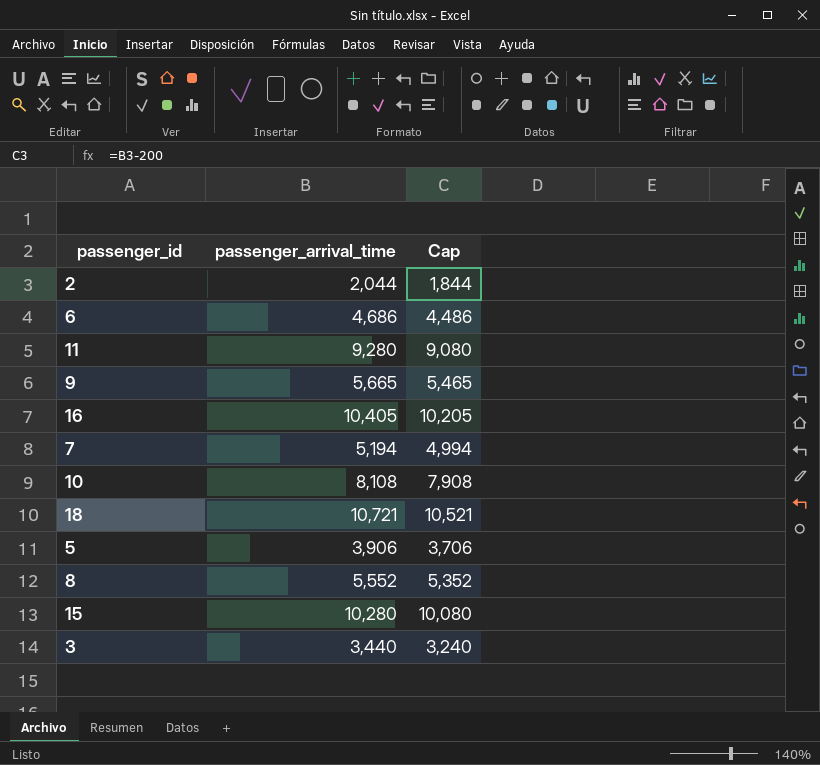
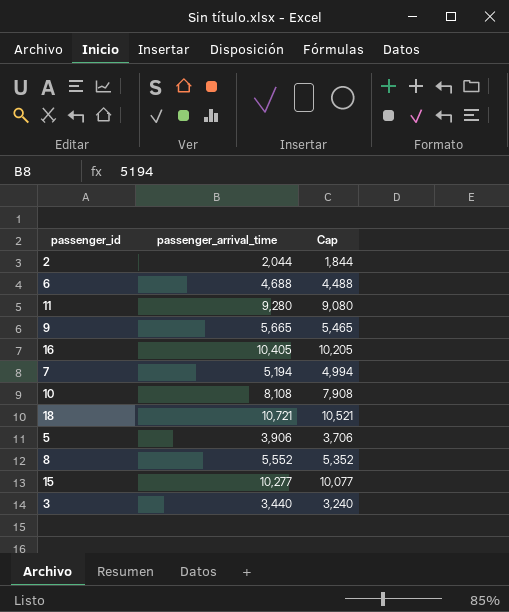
6 | passenger_arrival_time: 4,686 -> 4,688
6 | Cap: 4,486 -> 4,488
15 | passenger_arrival_time: 10,280 -> 10,277
15 | Cap: 10,080 -> 10,077

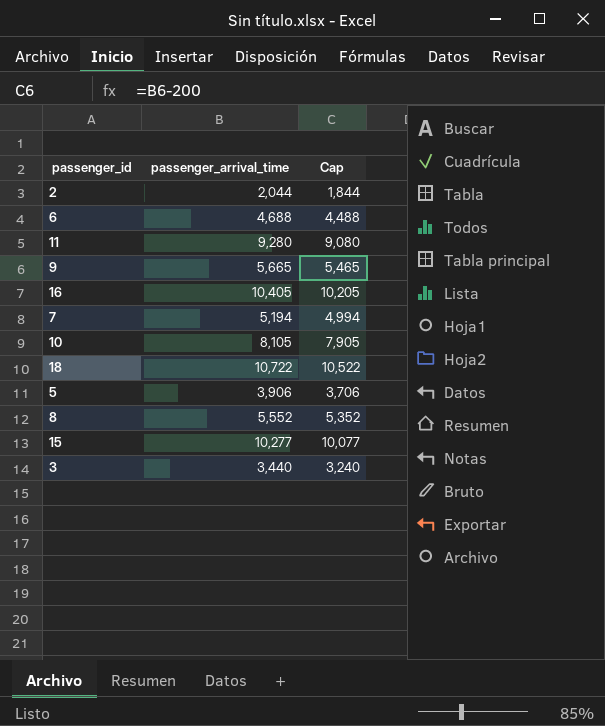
10 | passenger_arrival_time: 8,108 -> 8,105
10 | Cap: 7,908 -> 7,905
18 | passenger_arrival_time: 10,721 -> 10,722
18 | Cap: 10,521 -> 10,522

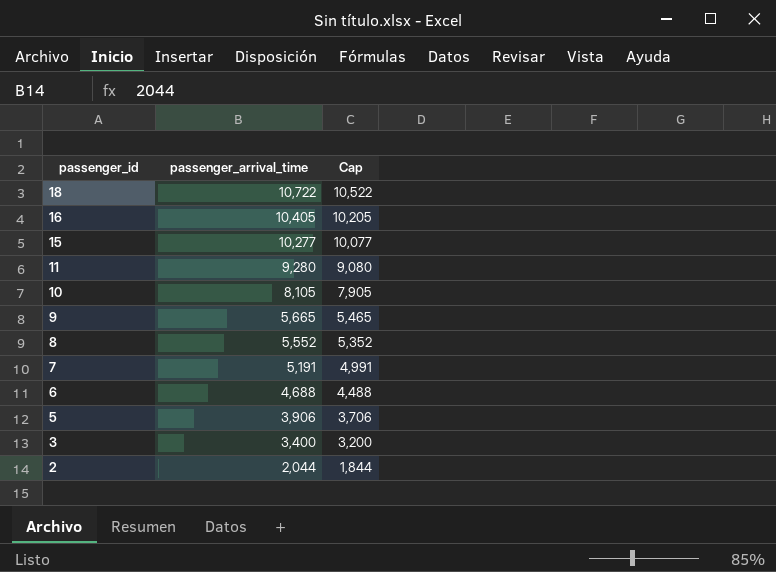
row order: none -> passenger_id descending
7 | passenger_arrival_time: 5,194 -> 5,191
7 | Cap: 4,994 -> 4,991
3 | passenger_arrival_time: 3,440 -> 3,400
3 | Cap: 3,240 -> 3,200

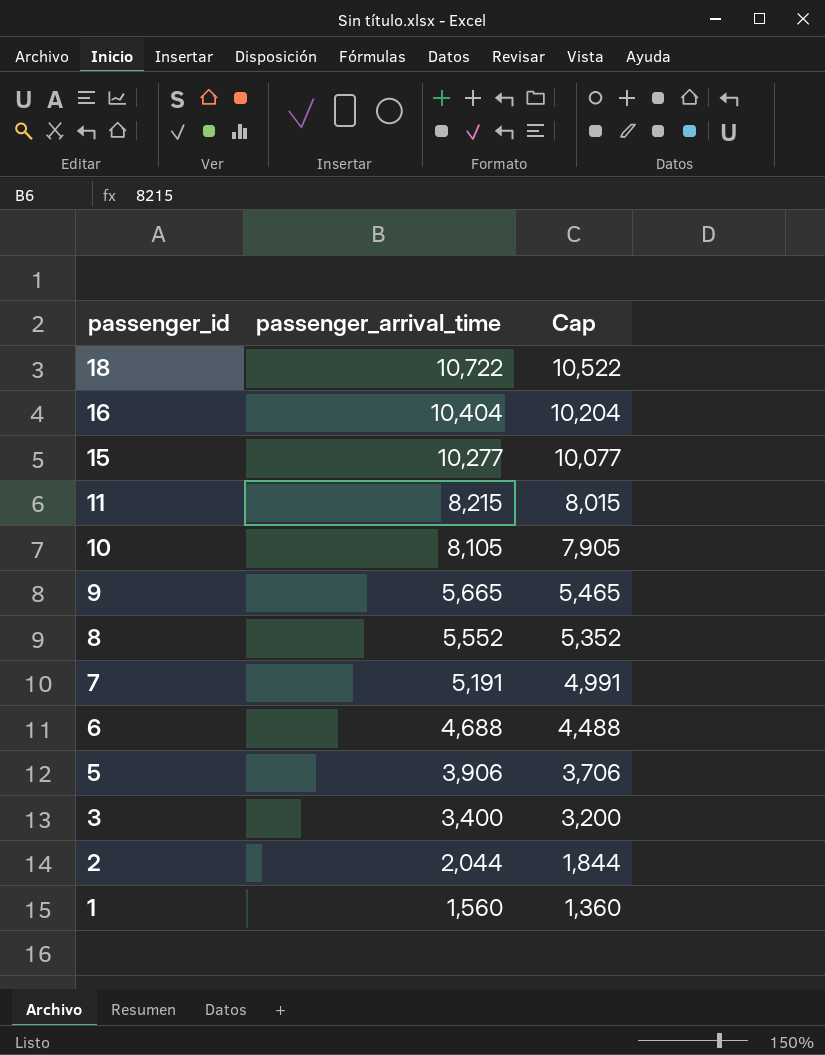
16 | passenger_arrival_time: 10,405 -> 10,404
16 | Cap: 10,205 -> 10,204
11 | passenger_arrival_time: 9,280 -> 8,215
11 | Cap: 9,080 -> 8,015
row 1: none -> 1,560 | 1,360

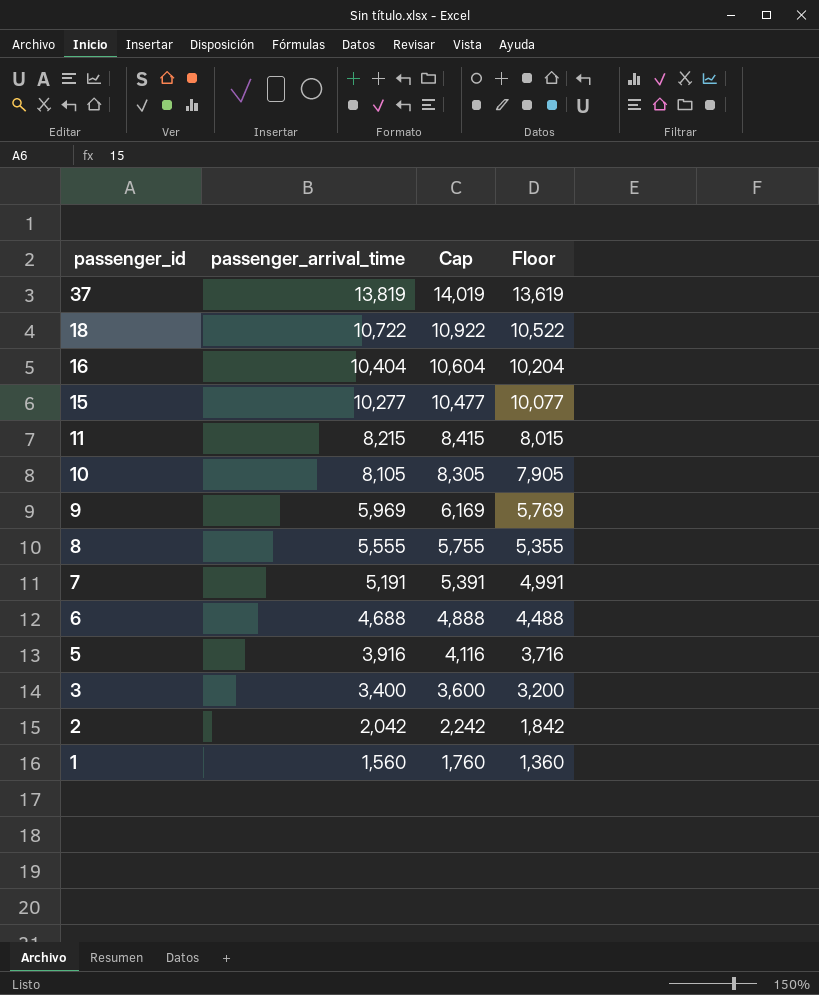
column Cap | formula: [passenger_arrival_time] - 200 -> [passenger_arrival_time] + 200
column Floor | formula: none -> [passenger_arrival_time] - 200
row 37: none -> 13,819 | 14,019 | 13,619
9 | passenger_arrival_time: 5,665 -> 5,969
8 | passenger_arrival_time: 5,552 -> 5,555
5 | passenger_arrival_time: 3,906 -> 3,916
2 | passenger_arrival_time: 2,044 -> 2,042

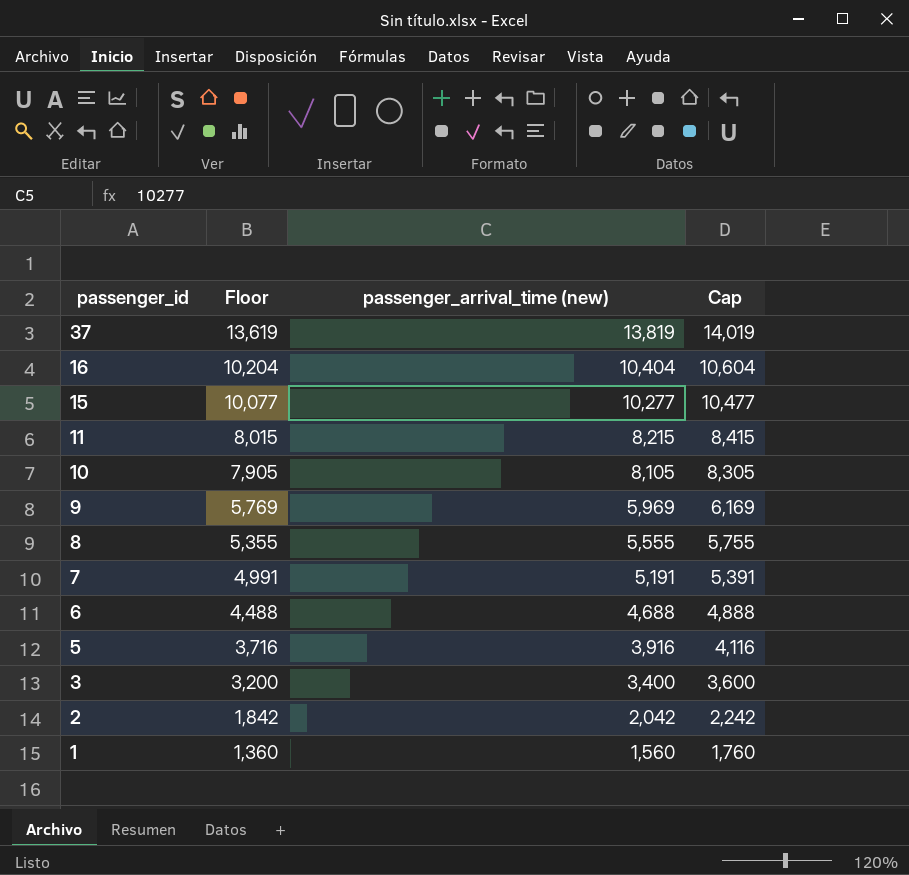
column Floor | position: 4 -> 2
column name: passenger_arrival_time -> passenger_arrival_time (new)
row 18: 10,722 | 10,922 | 10,522 -> none

